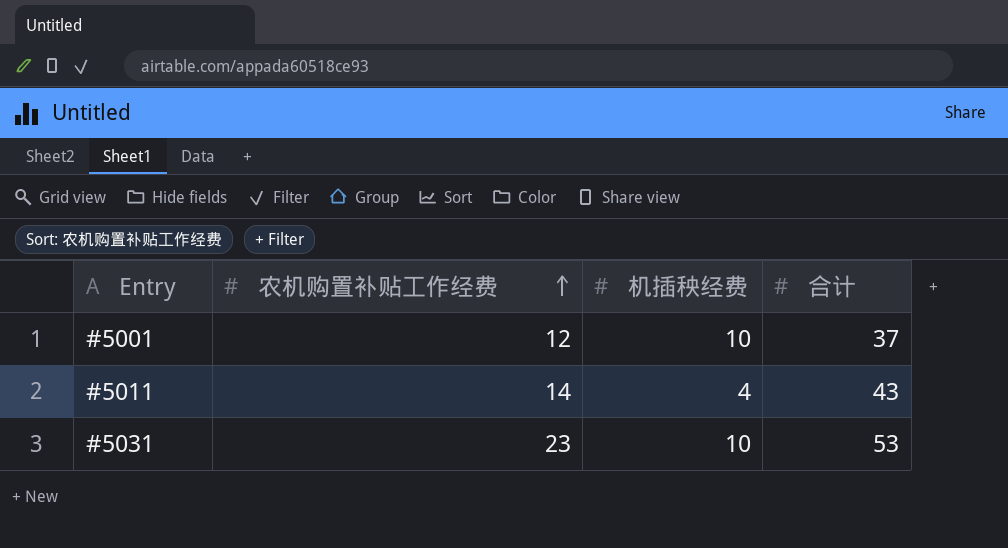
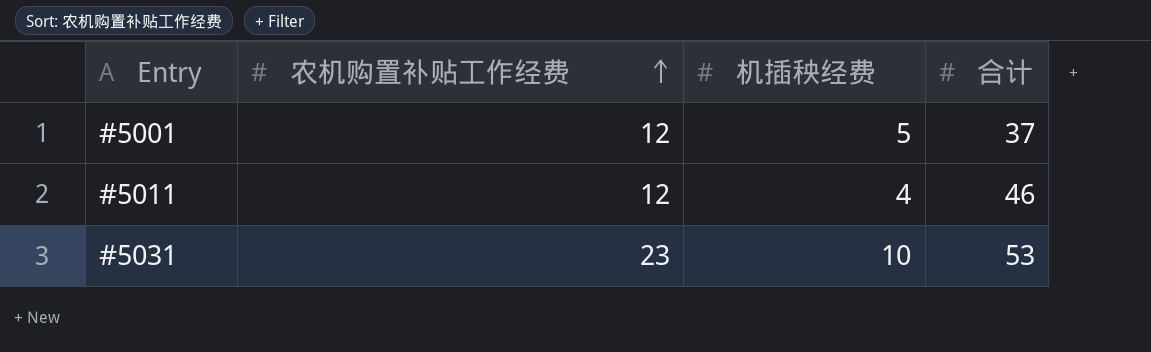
#5001 | 机插秧经费: 10 -> 5
#5011 | 农机购置补贴工作经费: 14 -> 12
#5011 | 合计: 43 -> 46

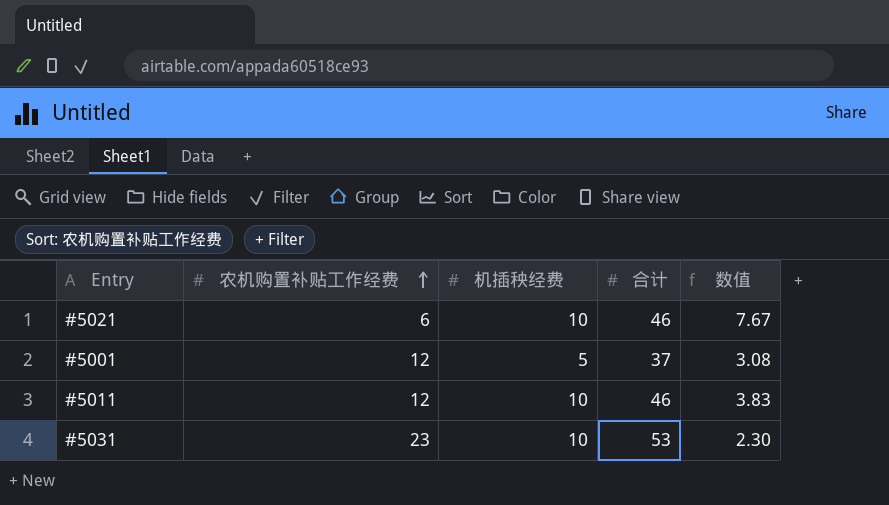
column 数值 | formula: none -> [合计] / [农机购置补贴工作经费]
row #5021: none -> 6 | 10 | 46 | 7.67
#5011 | 机插秧经费: 4 -> 10

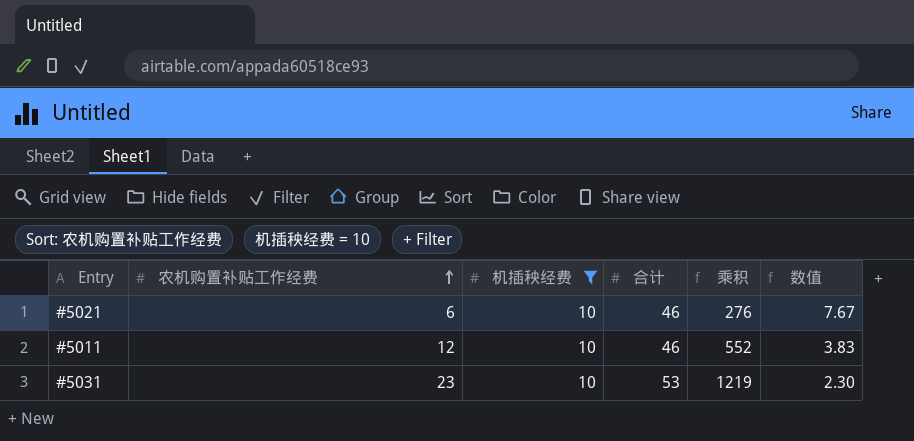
filter: none -> 机插秧经费 = 10
column 乘积 | formula: none -> [农机购置补贴工作经费] * [合计]

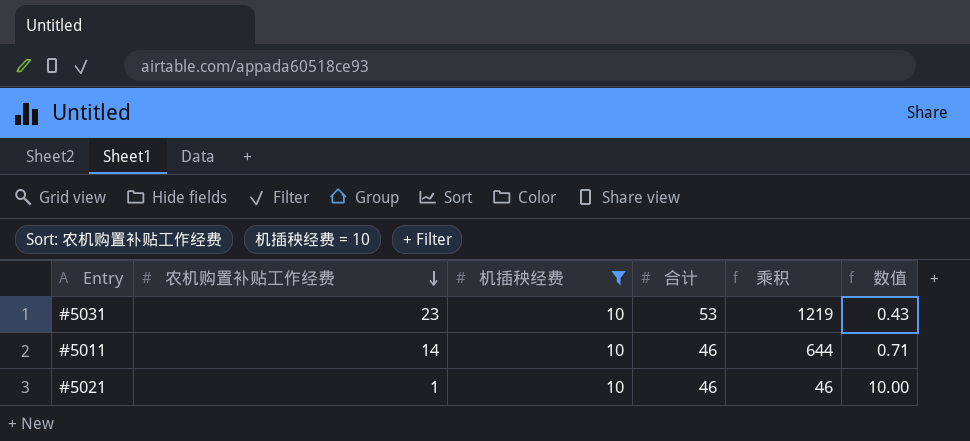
row order: 农机购置补贴工作经费 ascending -> 农机购置补贴工作经费 descending
column 数值 | formula: [合计] / [农机购置补贴工作经费] -> [机插秧经费] / [农机购置补贴工作经费]
#5011 | 农机购置补贴工作经费: 12 -> 14
#5011 | 乘积: 552 -> 644
#5021 | 农机购置补贴工作经费: 6 -> 1
#5021 | 乘积: 276 -> 46

